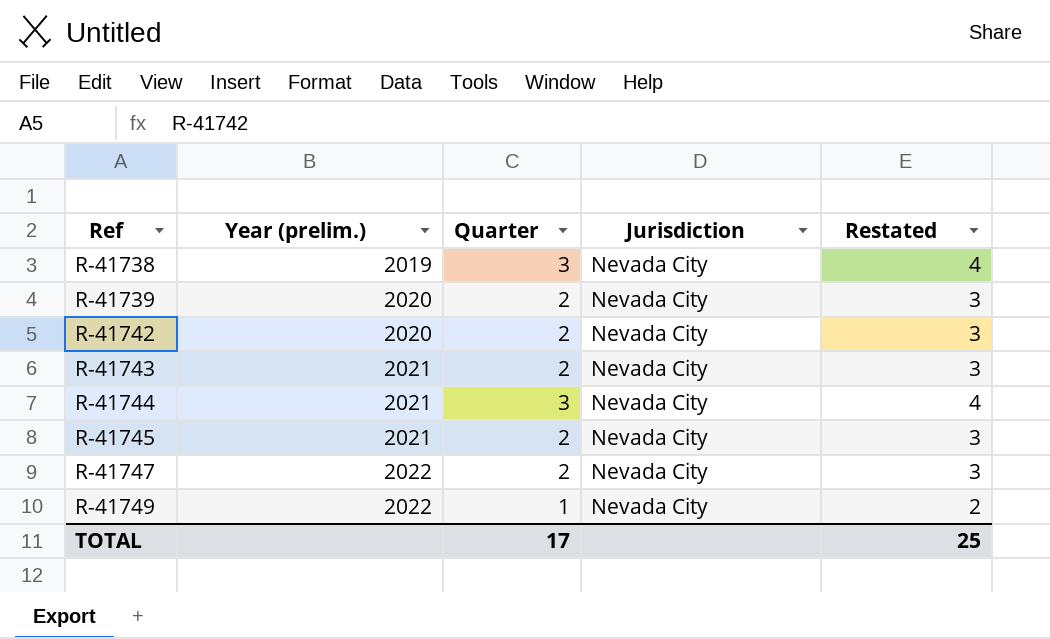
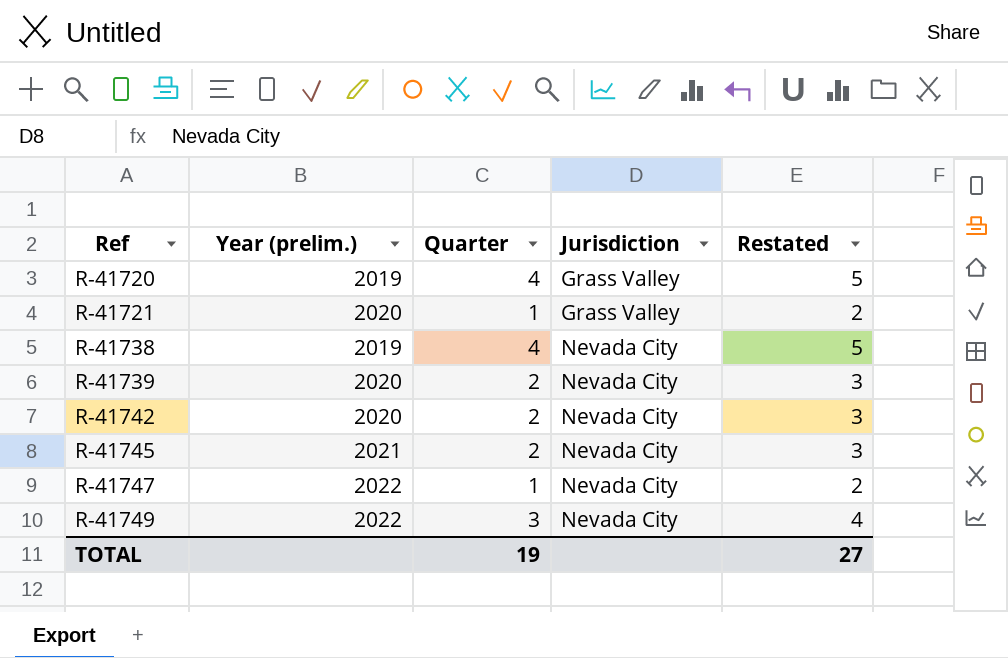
row R-41743: 2021 | 2 | Nevada City | 3 -> none
row R-41744: 2021 | 3 | Nevada City | 4 -> none
row R-41720: none -> 2019 | 4 | Grass Valley | 5
row R-41721: none -> 2020 | 1 | Grass Valley | 2
R-41738 | Quarter: 3 -> 4
R-41738 | Restated: 4 -> 5
R-41747 | Quarter: 2 -> 1
R-41747 | Restated: 3 -> 2
R-41749 | Quarter: 1 -> 3
R-41749 | Restated: 2 -> 4
TOTAL | Quarter: 17 -> 19
TOTAL | Restated: 25 -> 27

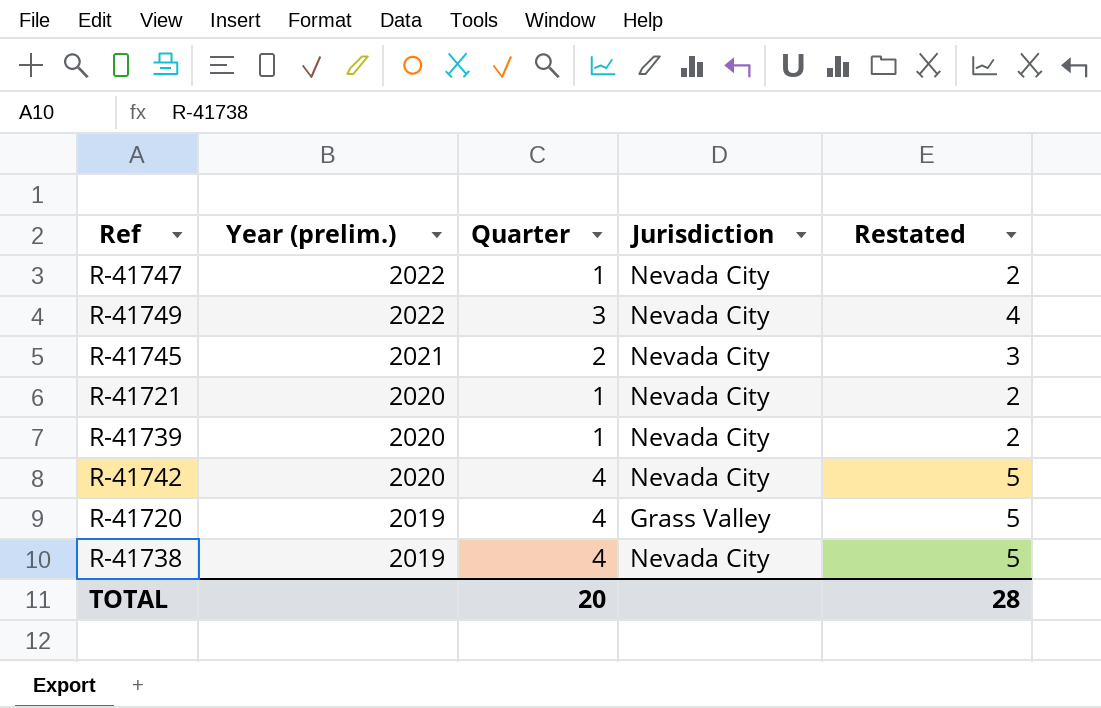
row order: Ref ascending -> Year (prelim.) descending
R-41721 | Jurisdiction: Grass Valley -> Nevada City
R-41739 | Quarter: 2 -> 1
R-41739 | Restated: 3 -> 2
R-41742 | Quarter: 2 -> 4
R-41742 | Restated: 3 -> 5
TOTAL | Quarter: 19 -> 20
TOTAL | Restated: 27 -> 28

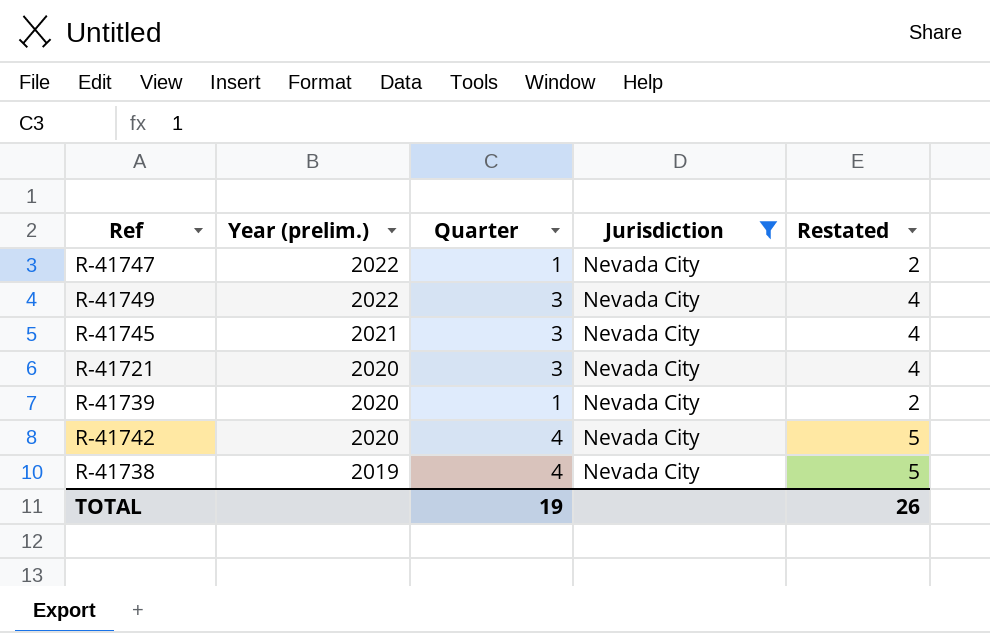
filter: none -> Jurisdiction = Nevada City
R-41745 | Quarter: 2 -> 3
R-41745 | Restated: 3 -> 4
R-41721 | Quarter: 1 -> 3
R-41721 | Restated: 2 -> 4
TOTAL | Quarter: 20 -> 19
TOTAL | Restated: 28 -> 26

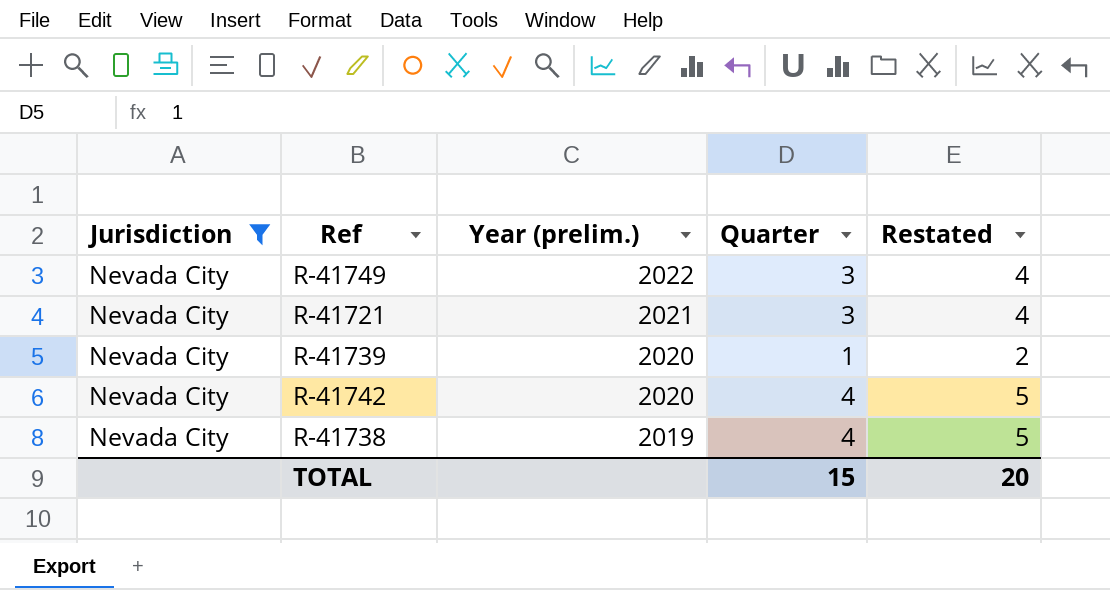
column Jurisdiction | position: 4 -> 1
row R-41747: 2022 | 1 | Nevada City | 2 -> none
row R-41745: 2021 | 3 | Nevada City | 4 -> none
R-41721 | Year (prelim.): 2020 -> 2021
TOTAL | Quarter: 19 -> 15
TOTAL | Restated: 26 -> 20

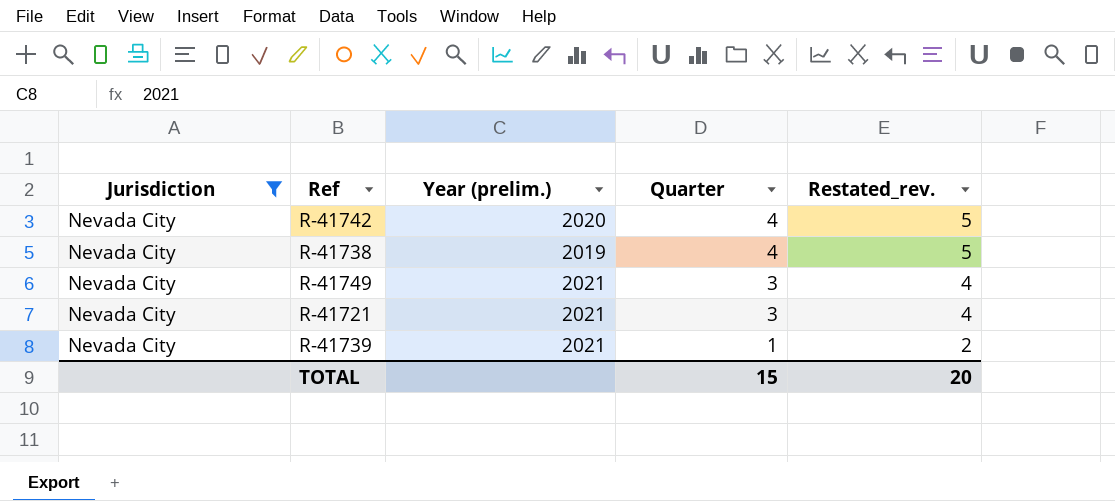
row order: Year (prelim.) descending -> Quarter descending
column name: Restated -> Restated_rev.
R-41749 | Year (prelim.): 2022 -> 2021
R-41739 | Year (prelim.): 2020 -> 2021

